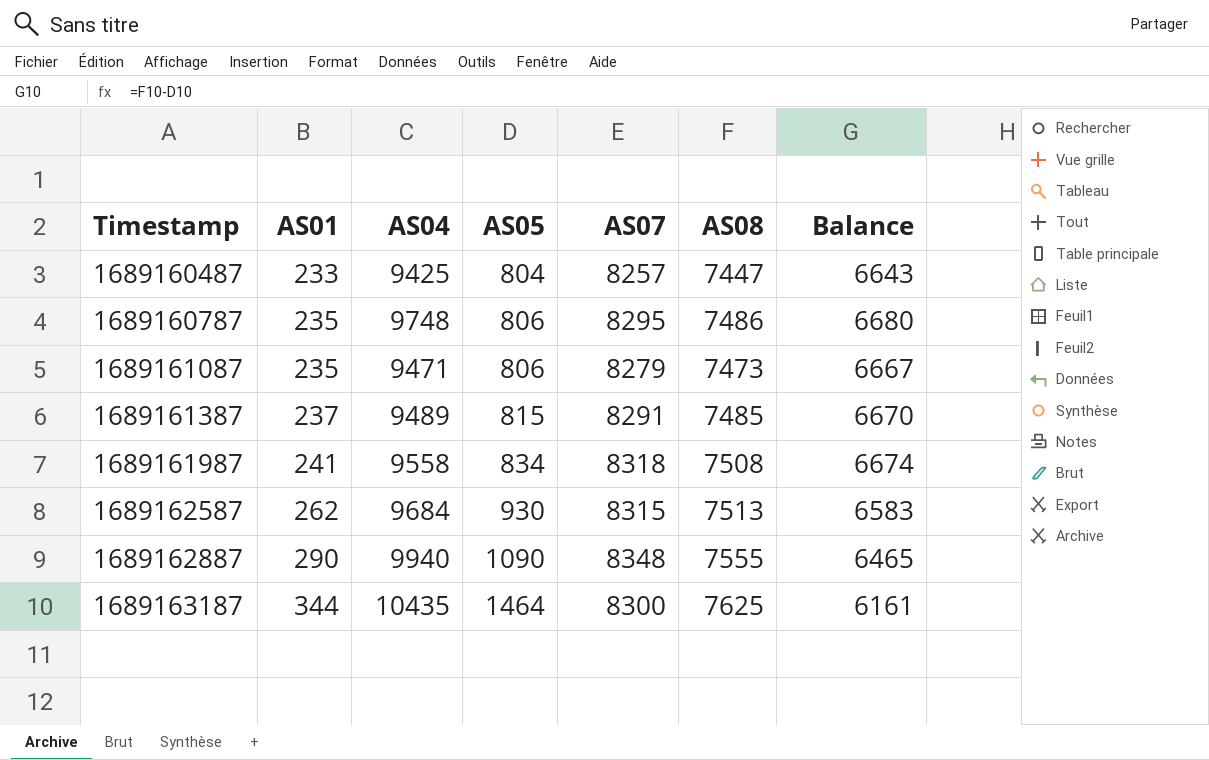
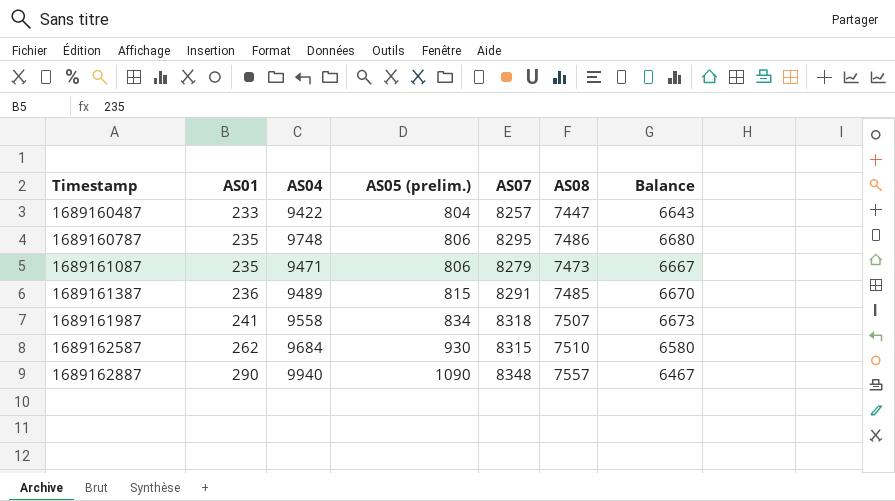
column name: AS05 -> AS05 (prelim.)
row 1689163187: 344 | 10435 | 1464 | 8300 | 7625 | 6161 -> none
1689160487 | AS04: 9425 -> 9422
1689161387 | AS01: 237 -> 236
1689161987 | AS08: 7508 -> 7507
1689161987 | Balance: 6674 -> 6673
1689162587 | AS08: 7513 -> 7510
1689162587 | Balance: 6583 -> 6580
1689162887 | AS08: 7555 -> 7557
1689162887 | Balance: 6465 -> 6467

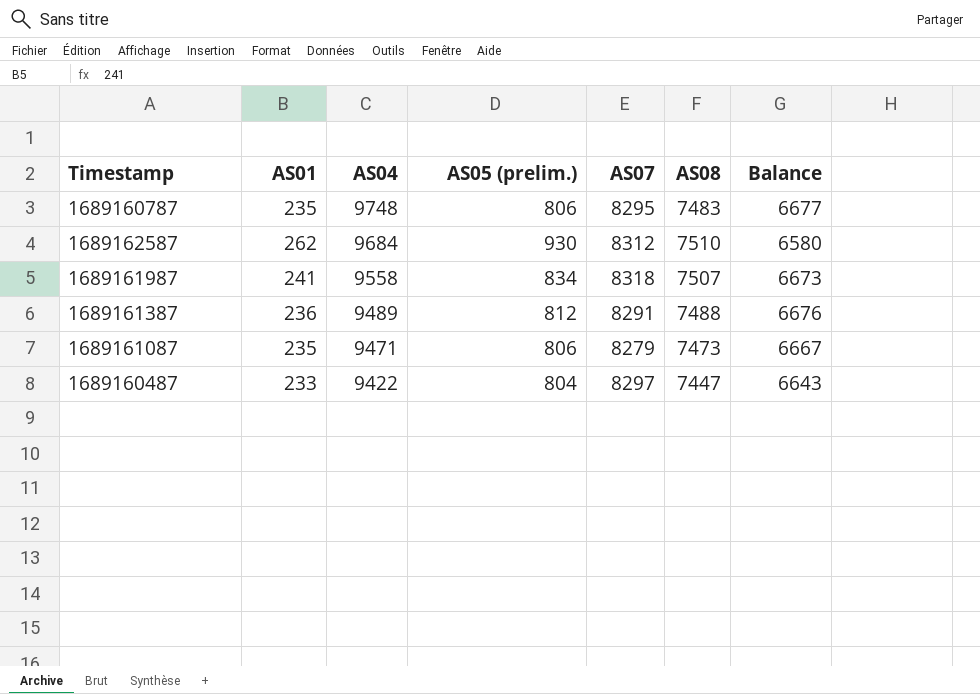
row order: Timestamp ascending -> AS04 descending
row 1689162887: 290 | 9940 | 1090 | 8348 | 7557 | 6467 -> none
1689160787 | AS08: 7486 -> 7483
1689160787 | Balance: 6680 -> 6677
1689162587 | AS07: 8315 -> 8312
1689161387 | AS05 (prelim.): 815 -> 812
1689161387 | AS08: 7485 -> 7488
1689161387 | Balance: 6670 -> 6676
1689160487 | AS07: 8257 -> 8297

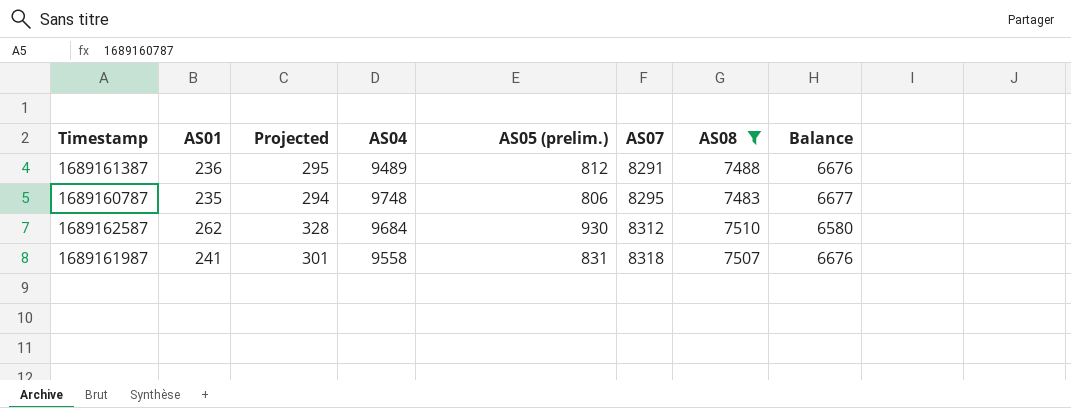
filter: none -> AS08 >= 7483
row order: AS04 descending -> AS07 ascending
column Projected | formula: none -> [AS01] * 1.25
1689161987 | AS05 (prelim.): 834 -> 831
1689161987 | Balance: 6673 -> 6676

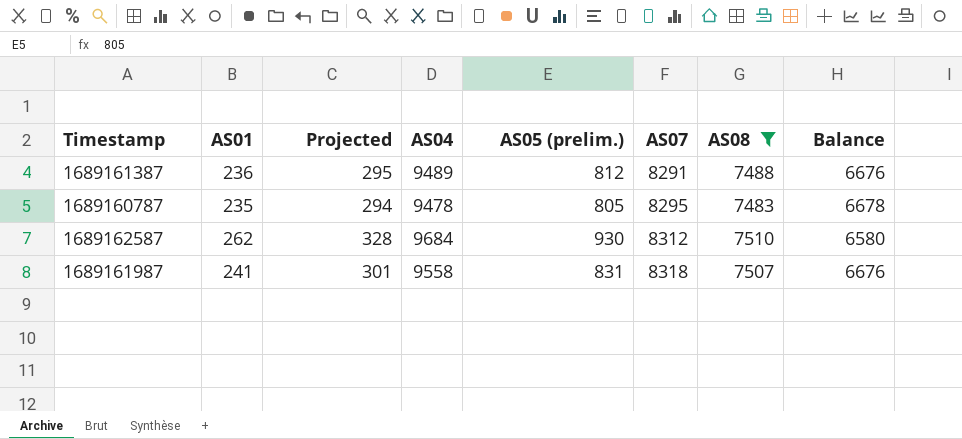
1689160787 | AS04: 9748 -> 9478
1689160787 | AS05 (prelim.): 806 -> 805
1689160787 | Balance: 6677 -> 6678

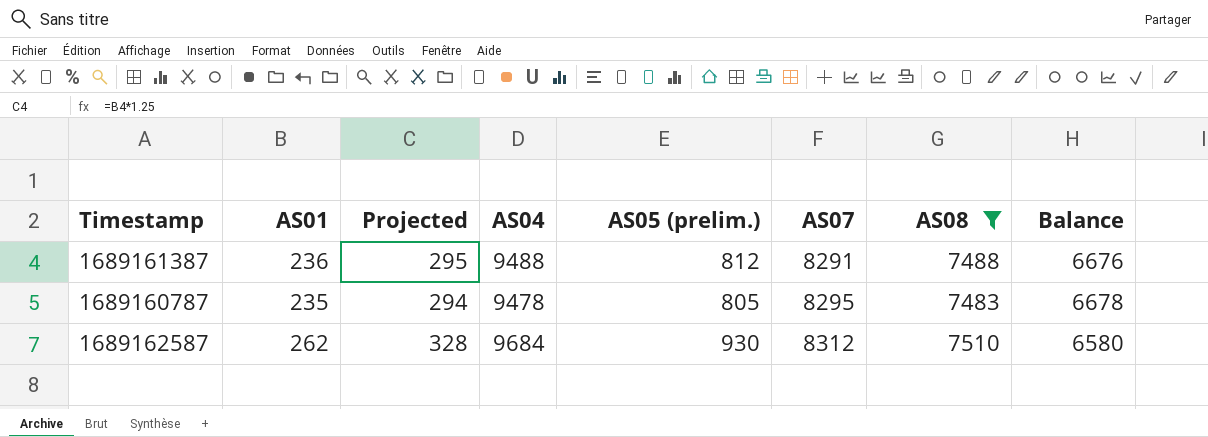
row 1689161987: 241 | 301 | 9558 | 831 | 8318 | 7507 | 6676 -> none
1689161387 | AS04: 9489 -> 9488

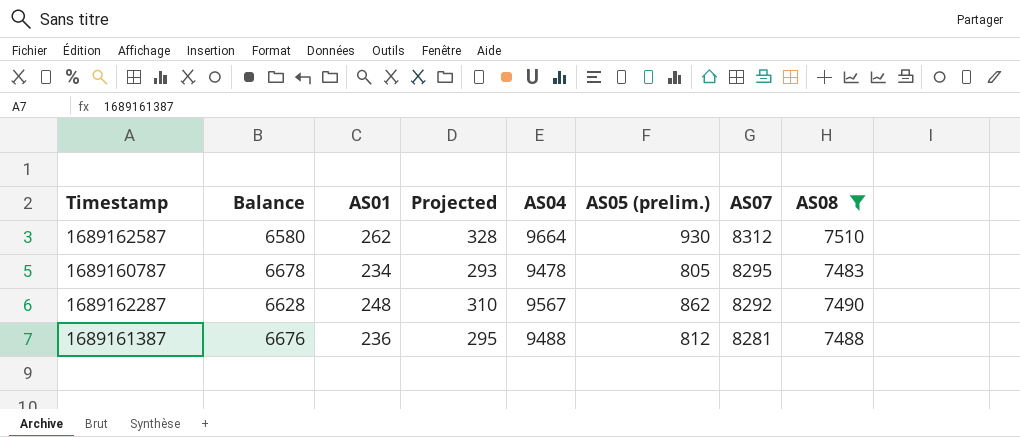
row order: AS07 ascending -> AS07 descending
column Balance | position: 8 -> 2
1689162587 | AS04: 9684 -> 9664
1689160787 | AS01: 235 -> 234
1689160787 | Projected: 294 -> 293
row 1689162287: none -> 6628 | 248 | 310 | 9567 | 862 | 8292 | 7490
1689161387 | AS07: 8291 -> 8281

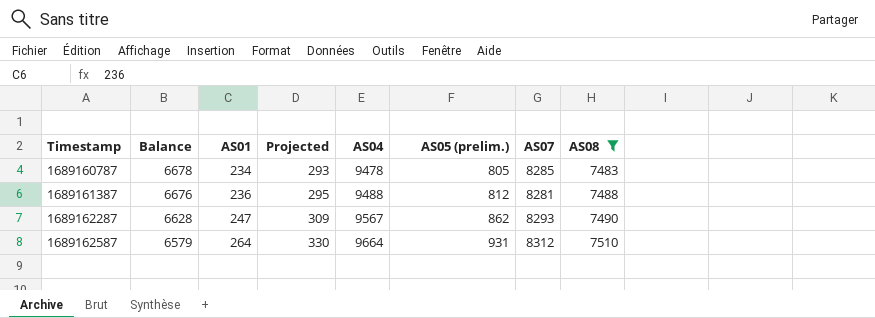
row order: AS07 descending -> Timestamp ascending
1689160787 | AS07: 8295 -> 8285
1689162287 | AS01: 248 -> 247
1689162287 | Projected: 310 -> 309
1689162287 | AS07: 8292 -> 8293
1689162587 | Balance: 6580 -> 6579
1689162587 | AS01: 262 -> 264
1689162587 | Projected: 328 -> 330
1689162587 | AS05 (prelim.): 930 -> 931

